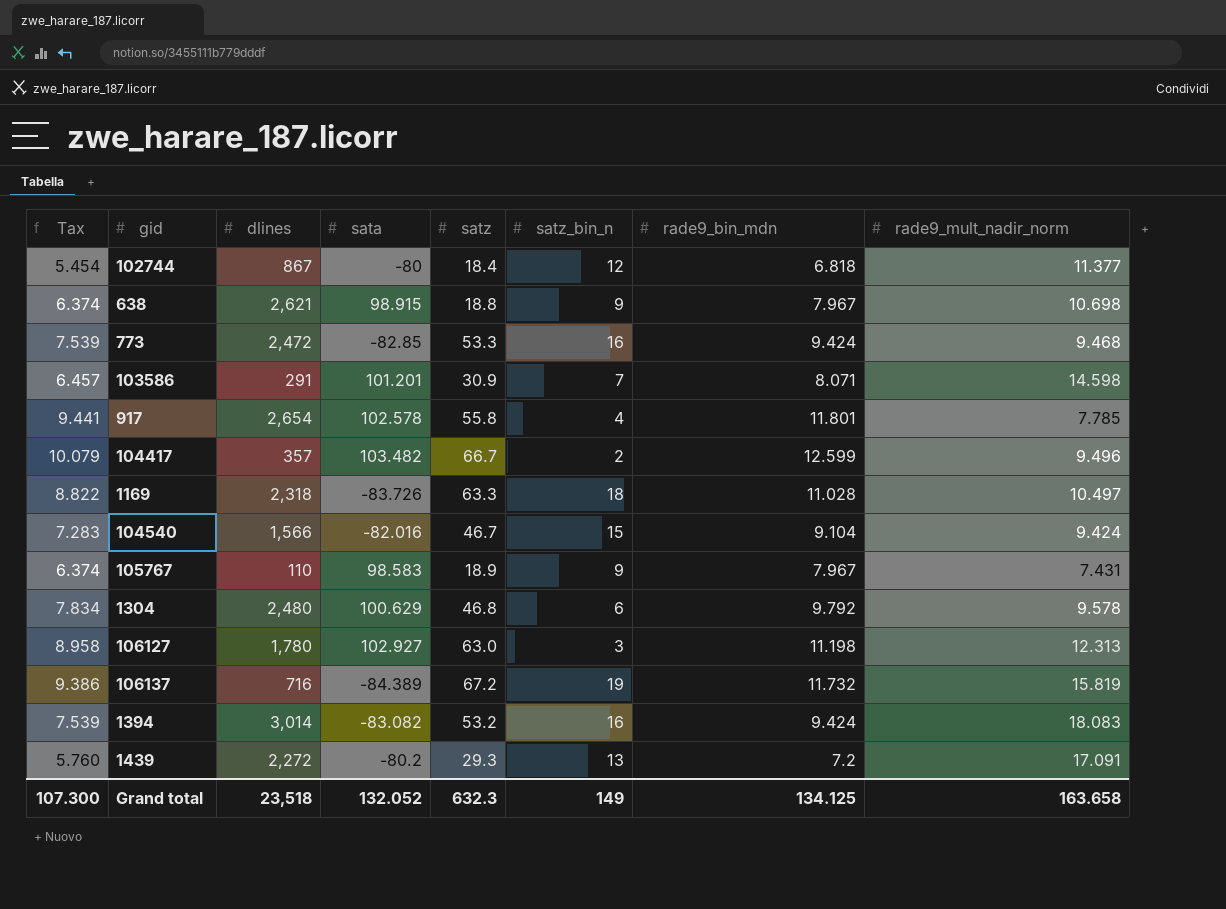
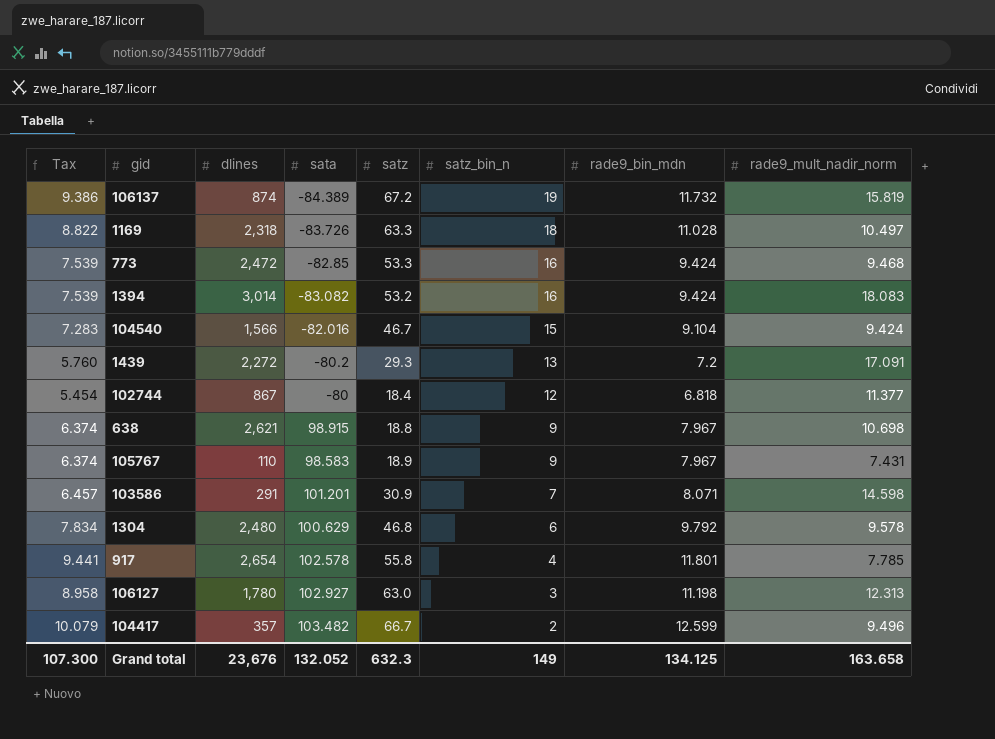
row order: none -> satz_bin_n descending
106137 | dlines: 716 -> 874
Grand total | dlines: 23,518 -> 23,676

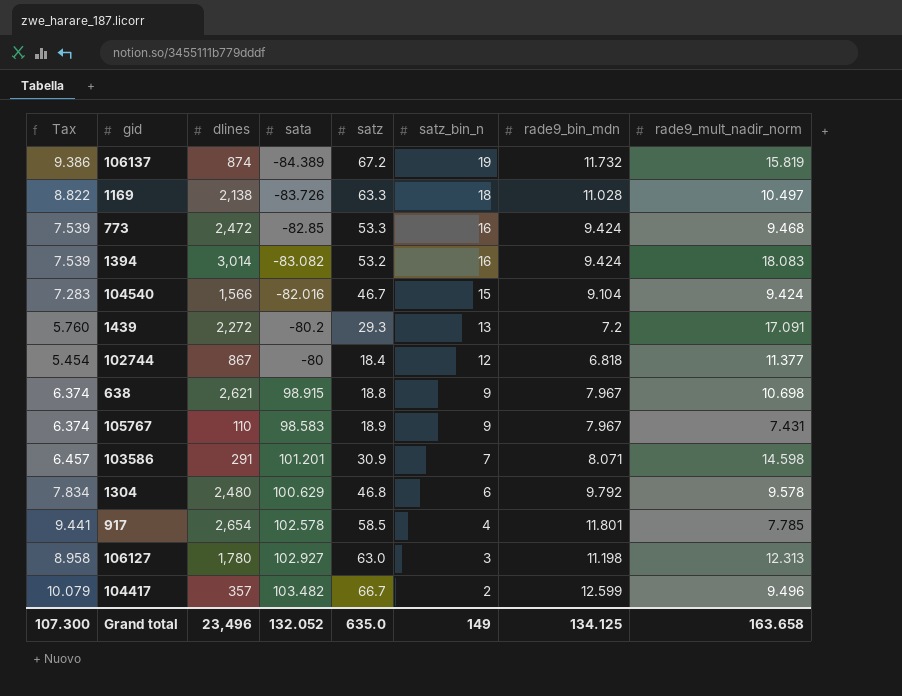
1169 | dlines: 2,318 -> 2,138
917 | satz: 55.8 -> 58.5
Grand total | dlines: 23,676 -> 23,496
Grand total | satz: 632.3 -> 635.0

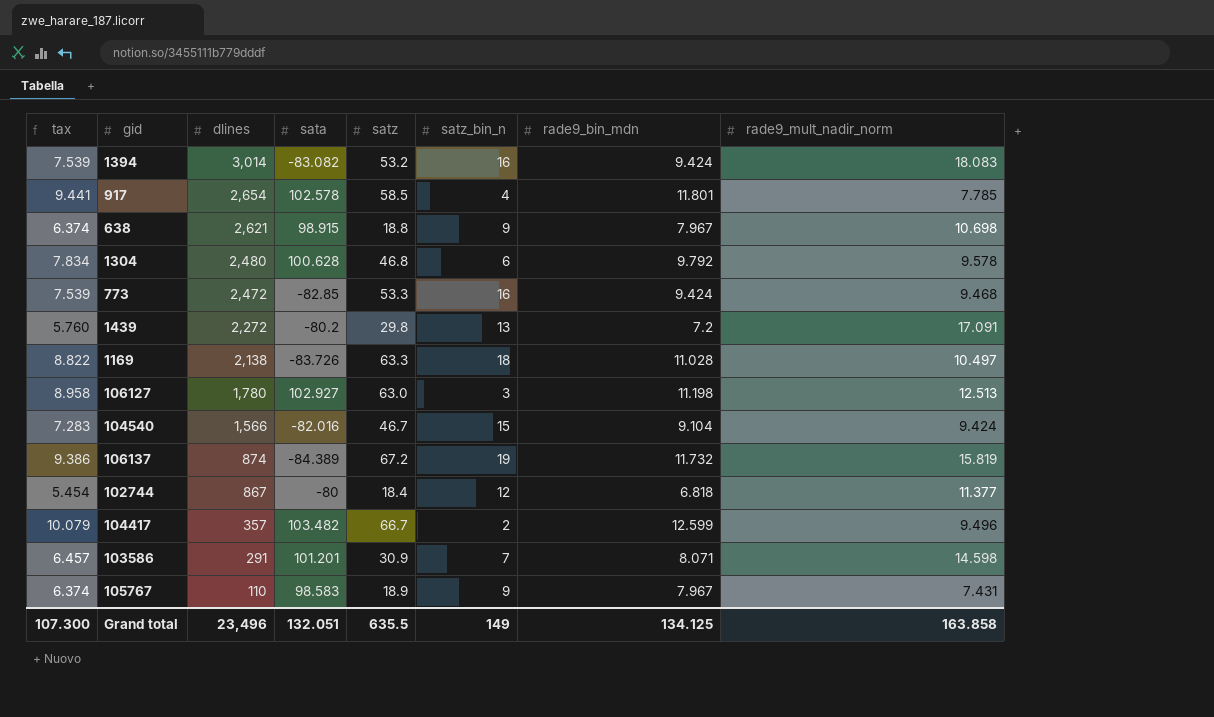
row order: satz_bin_n descending -> dlines descending
column name: Tax -> tax
1304 | sata: 100.629 -> 100.628
1439 | satz: 29.3 -> 29.8
106127 | rade9_mult_nadir_norm: 12.313 -> 12.513
Grand total | sata: 132.052 -> 132.051
Grand total | satz: 635.0 -> 635.5
Grand total | rade9_mult_nadir_norm: 163.658 -> 163.858

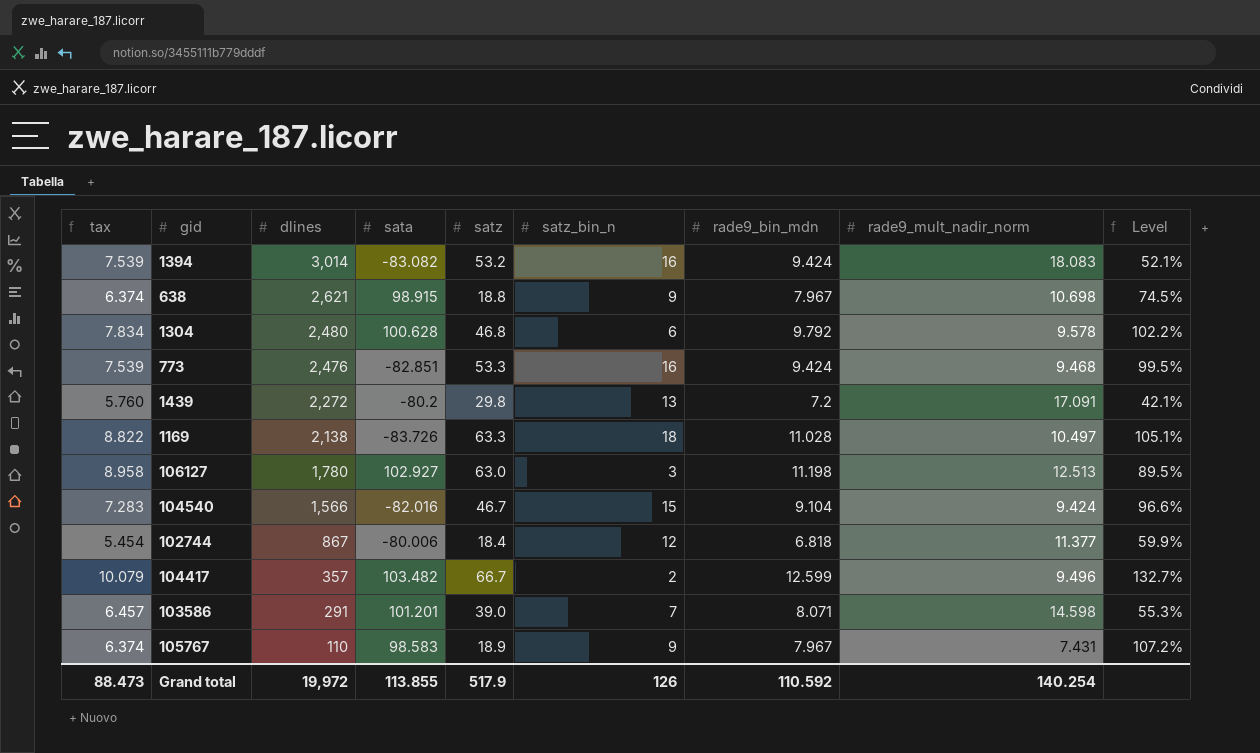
column Level | formula: none -> [rade9_bin_mdn] / [rade9_mult_nadir_norm]
row 917: 9.441 | 2,654 | 102.578 | 58.5 | 4 | 11.801 | 7.785 -> none
row 106137: 9.386 | 874 | -84.389 | 67.2 | 19 | 11.732 | 15.819 -> none
773 | dlines: 2,472 -> 2,476
773 | sata: -82.85 -> -82.851
102744 | sata: -80 -> -80.006
103586 | satz: 30.9 -> 39.0
Grand total | tax: 107.300 -> 88.473
Grand total | dlines: 23,496 -> 19,972
Grand total | sata: 132.051 -> 113.855
Grand total | satz: 635.5 -> 517.9
Grand total | satz_bin_n: 149 -> 126
Grand total | rade9_bin_mdn: 134.125 -> 110.592
Grand total | rade9_mult_nadir_norm: 163.858 -> 140.254

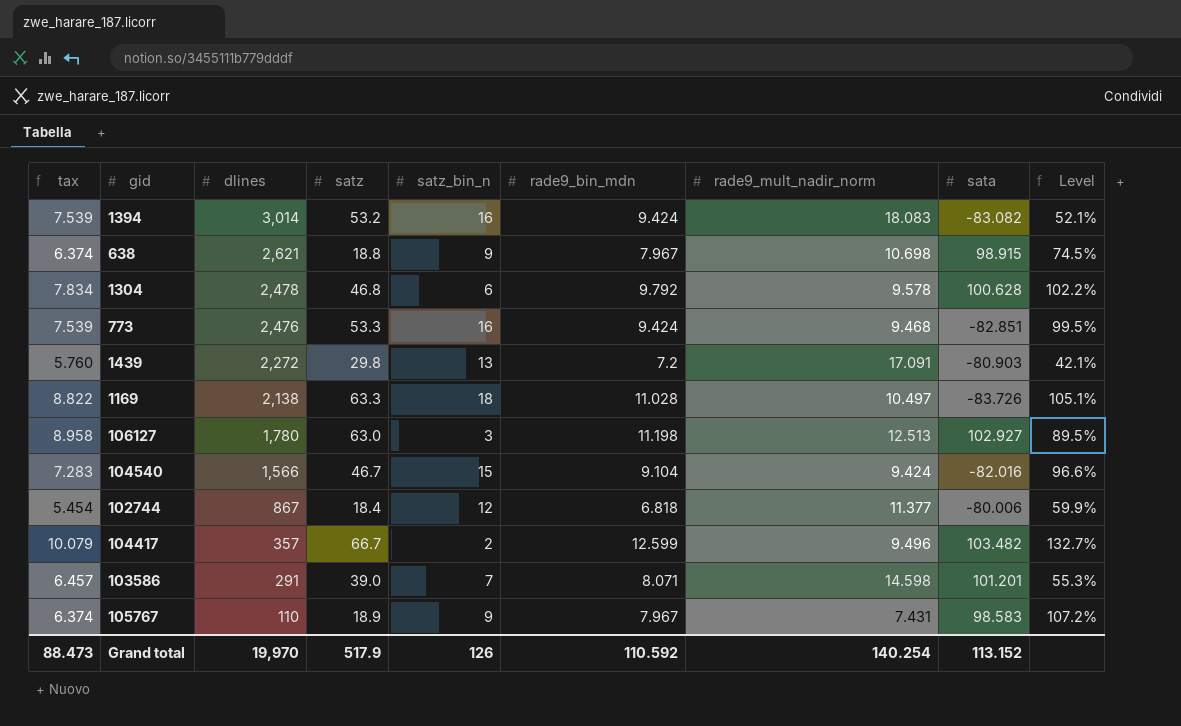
column sata | position: 4 -> 8
1304 | dlines: 2,480 -> 2,478
1439 | sata: -80.2 -> -80.903
Grand total | dlines: 19,972 -> 19,970
Grand total | sata: 113.855 -> 113.152

